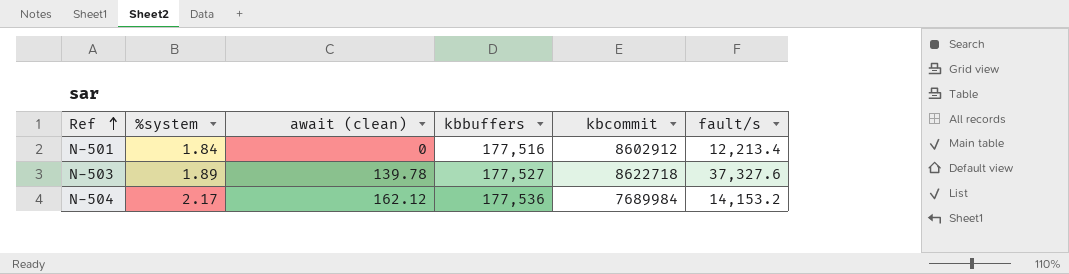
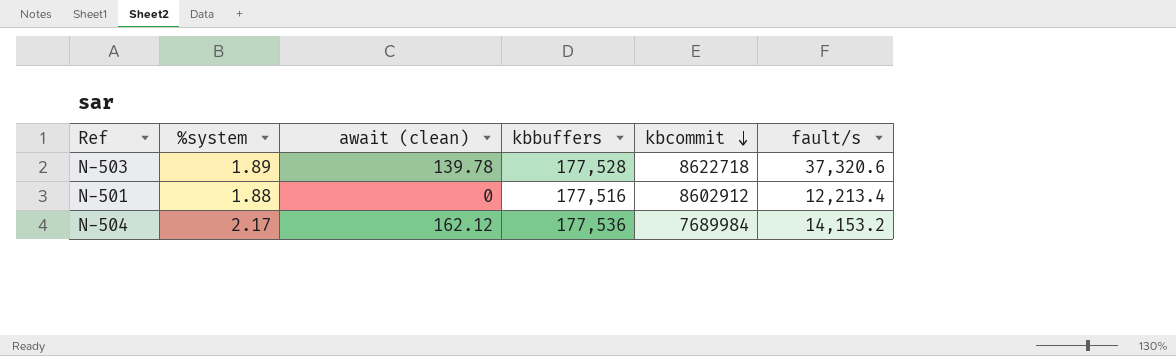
row order: Ref ascending -> kbcommit descending
N-503 | kbbuffers: 177,527 -> 177,528
N-503 | fault/s: 37,327.6 -> 37,320.6
N-501 | %system: 1.84 -> 1.88

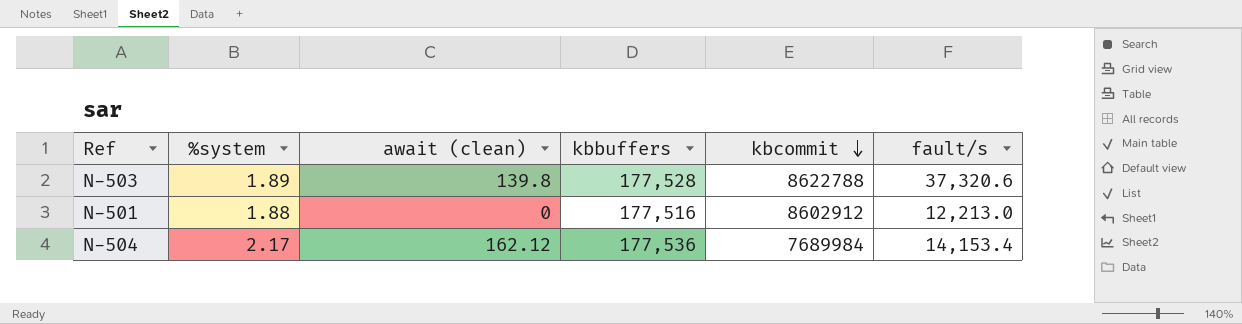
N-503 | await (clean): 139.78 -> 139.8
N-503 | kbcommit: 8622718 -> 8622788
N-501 | fault/s: 12,213.4 -> 12,213.0
N-504 | fault/s: 14,153.2 -> 14,153.4

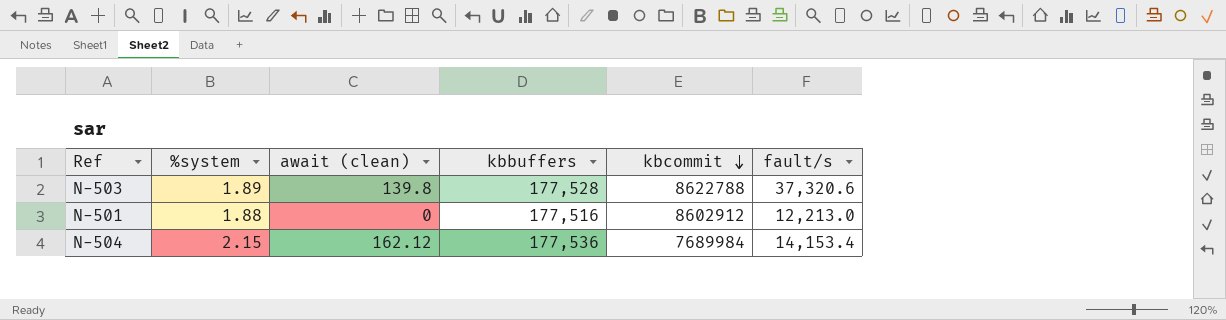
N-504 | %system: 2.17 -> 2.15

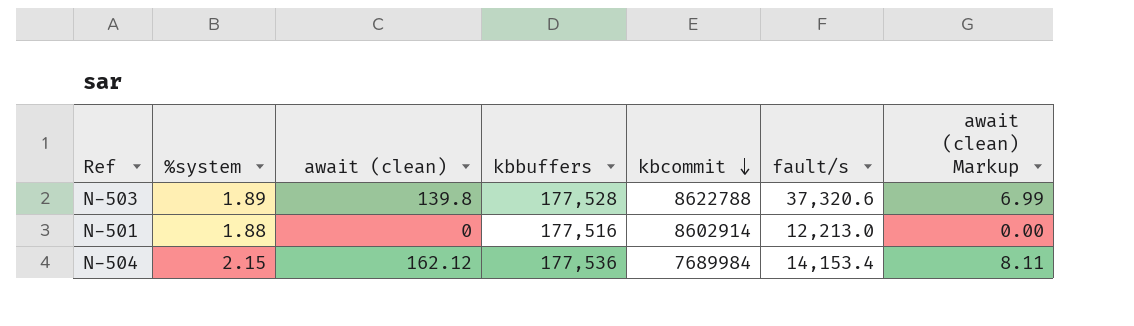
column await (clean) Markup | formula: none -> [await (clean)] * 0.05
N-501 | kbcommit: 8602912 -> 8602914

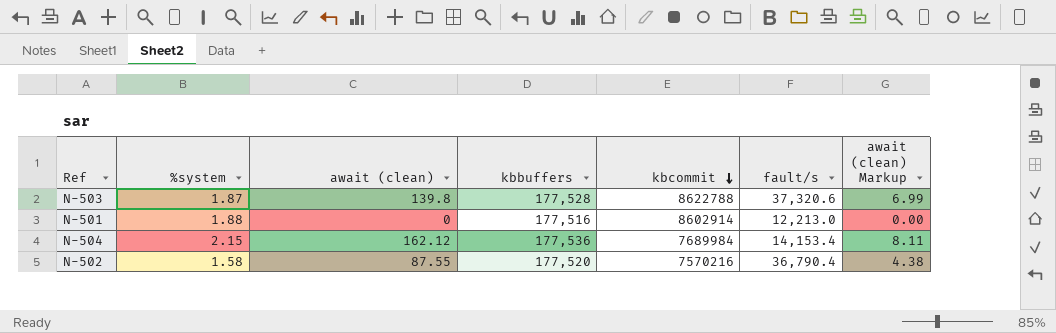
N-503 | %system: 1.89 -> 1.87
row N-502: none -> 1.58 | 87.55 | 177,520 | 7570216 | 36,790.4 | 4.38

